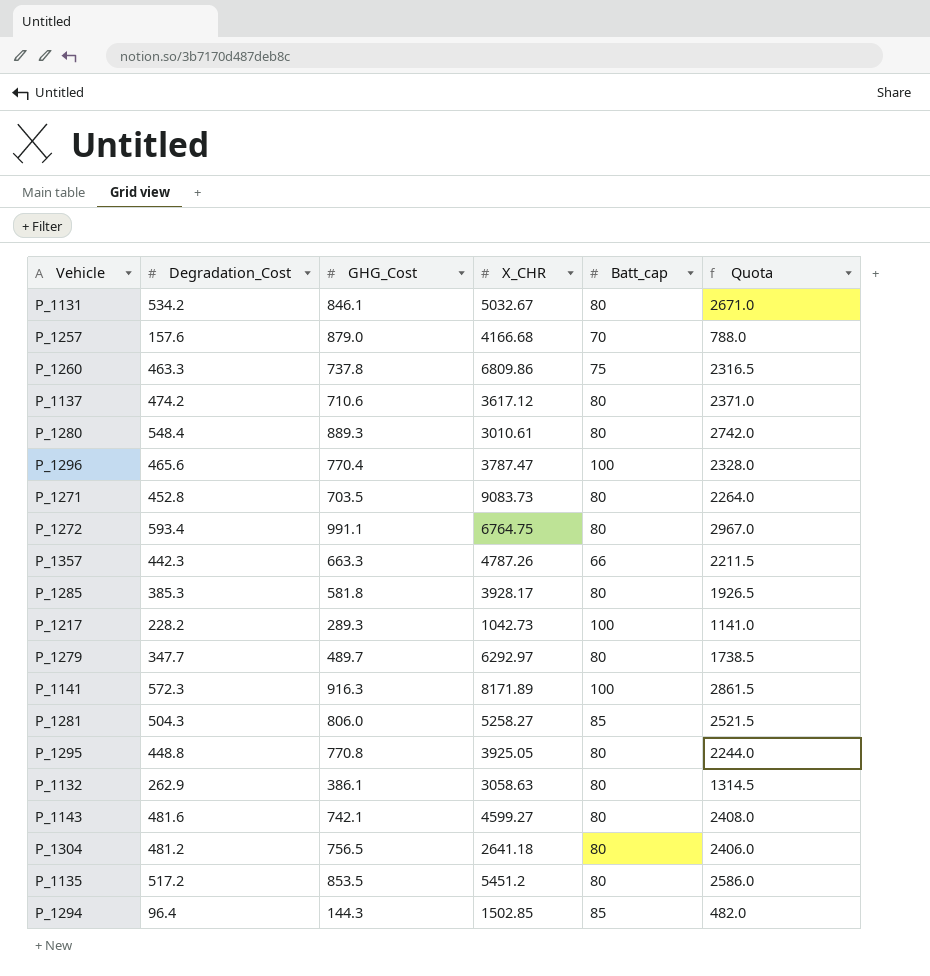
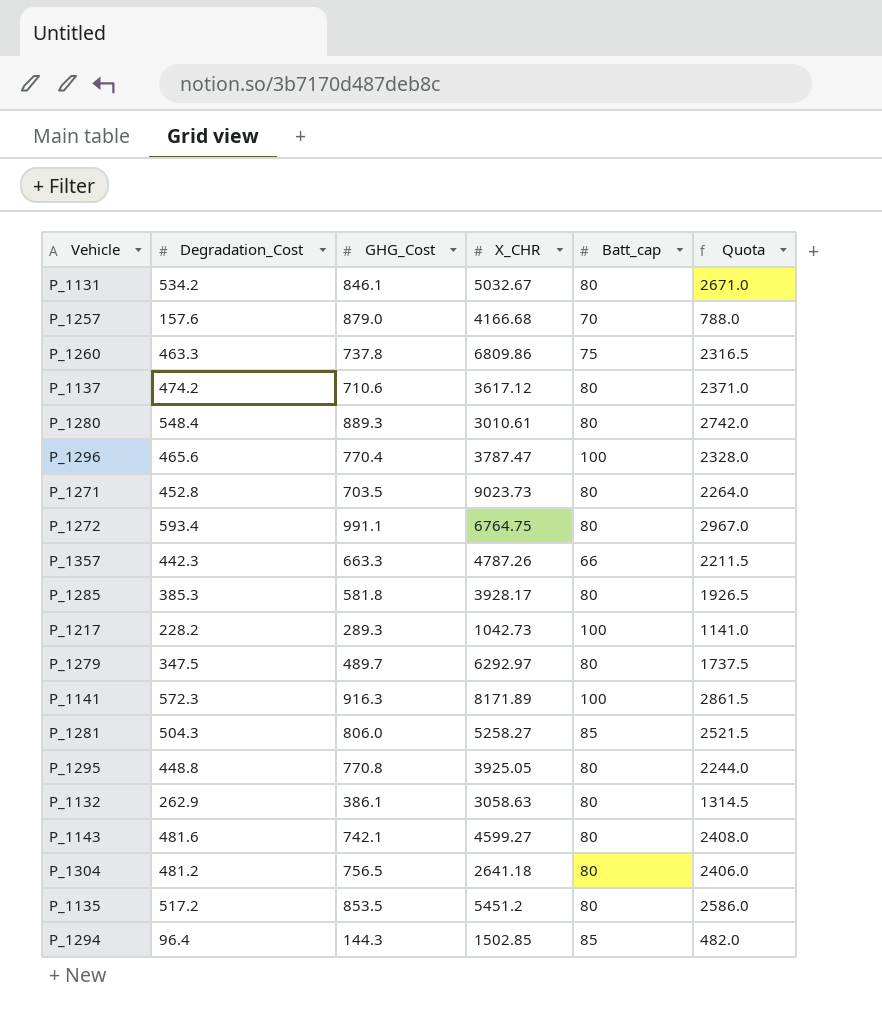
P_1271 | X_CHR: 9083.73 -> 9023.73
P_1279 | Degradation_Cost: 347.7 -> 347.5
P_1279 | Quota: 1738.5 -> 1737.5

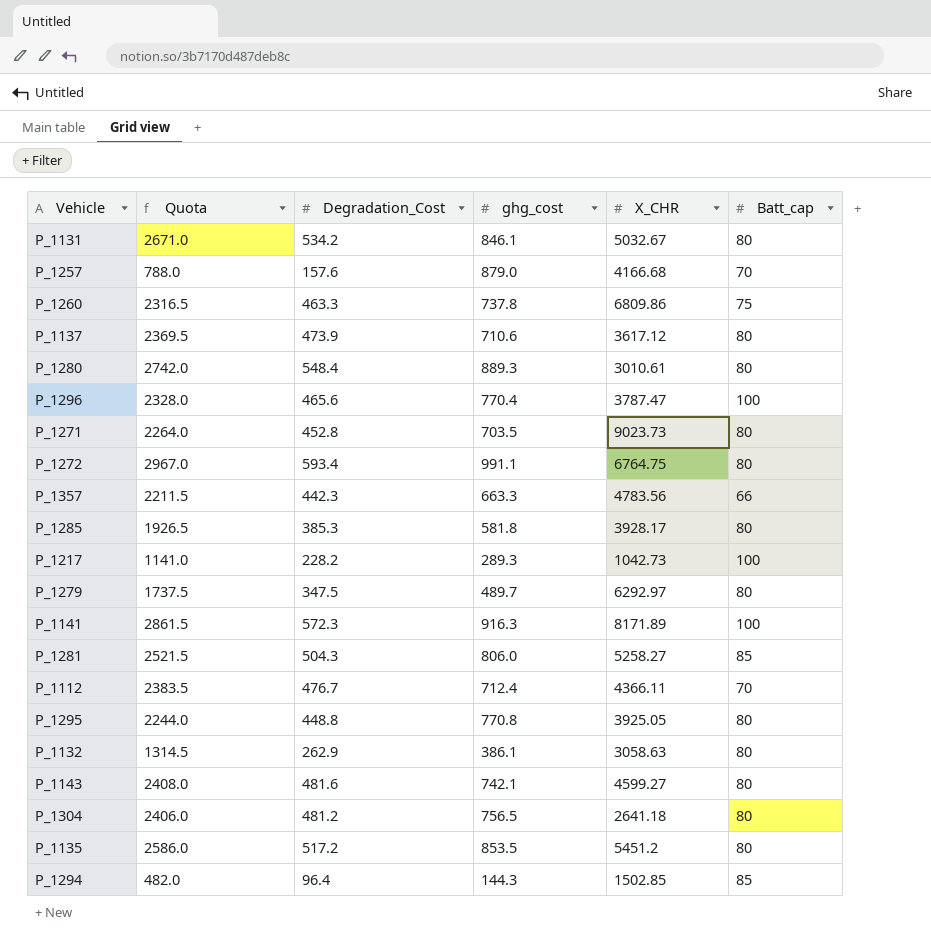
column Quota | position: 6 -> 2
column name: GHG_Cost -> ghg_cost
P_1137 | Quota: 2371.0 -> 2369.5
P_1137 | Degradation_Cost: 474.2 -> 473.9
P_1357 | X_CHR: 4787.26 -> 4783.56
row P_1112: none -> 2383.5 | 476.7 | 712.4 | 4366.11 | 70

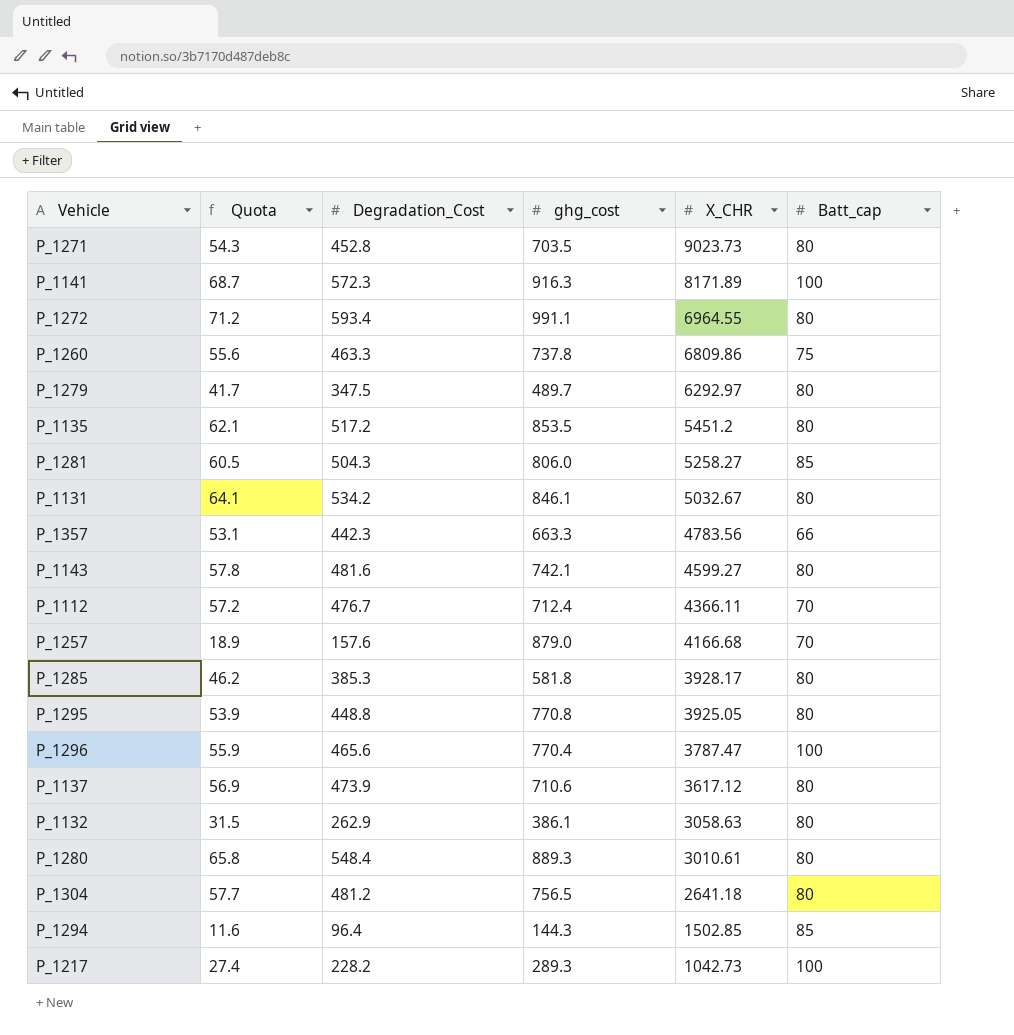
row order: none -> X_CHR descending
column Quota | formula: [Degradation_Cost] * 5 -> [Degradation_Cost] * 0.12
P_1272 | X_CHR: 6764.75 -> 6964.55

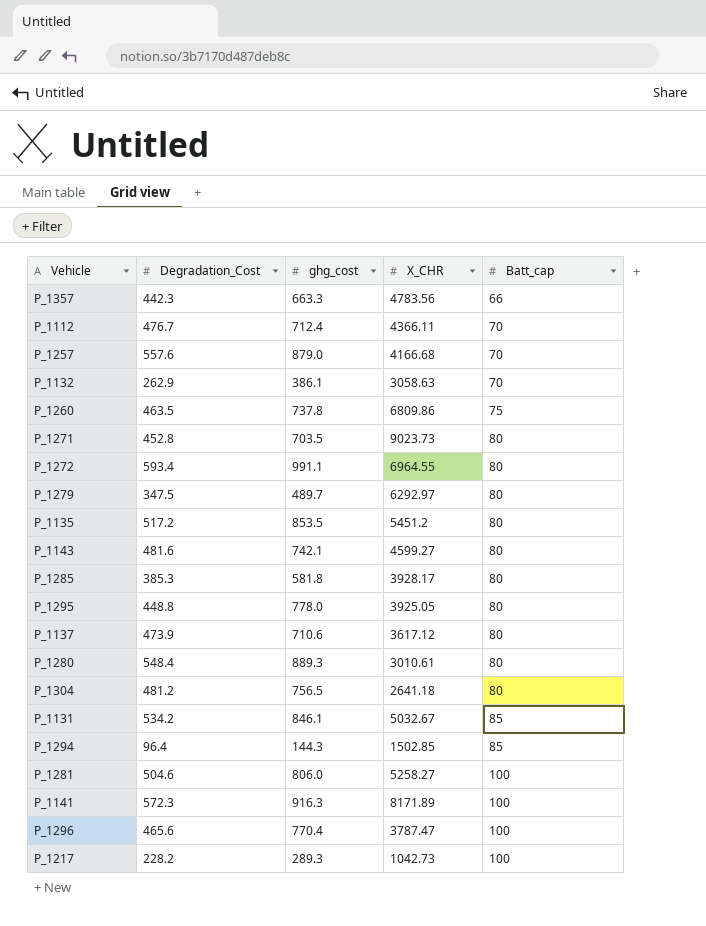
row order: X_CHR descending -> Batt_cap ascending
column Quota | formula: [Degradation_Cost] * 0.12 -> none
P_1257 | Degradation_Cost: 157.6 -> 557.6
P_1132 | Batt_cap: 80 -> 70
P_1260 | Degradation_Cost: 463.3 -> 463.5
P_1295 | ghg_cost: 770.8 -> 778.0
P_1131 | Batt_cap: 80 -> 85
P_1281 | Degradation_Cost: 504.3 -> 504.6
P_1281 | Batt_cap: 85 -> 100

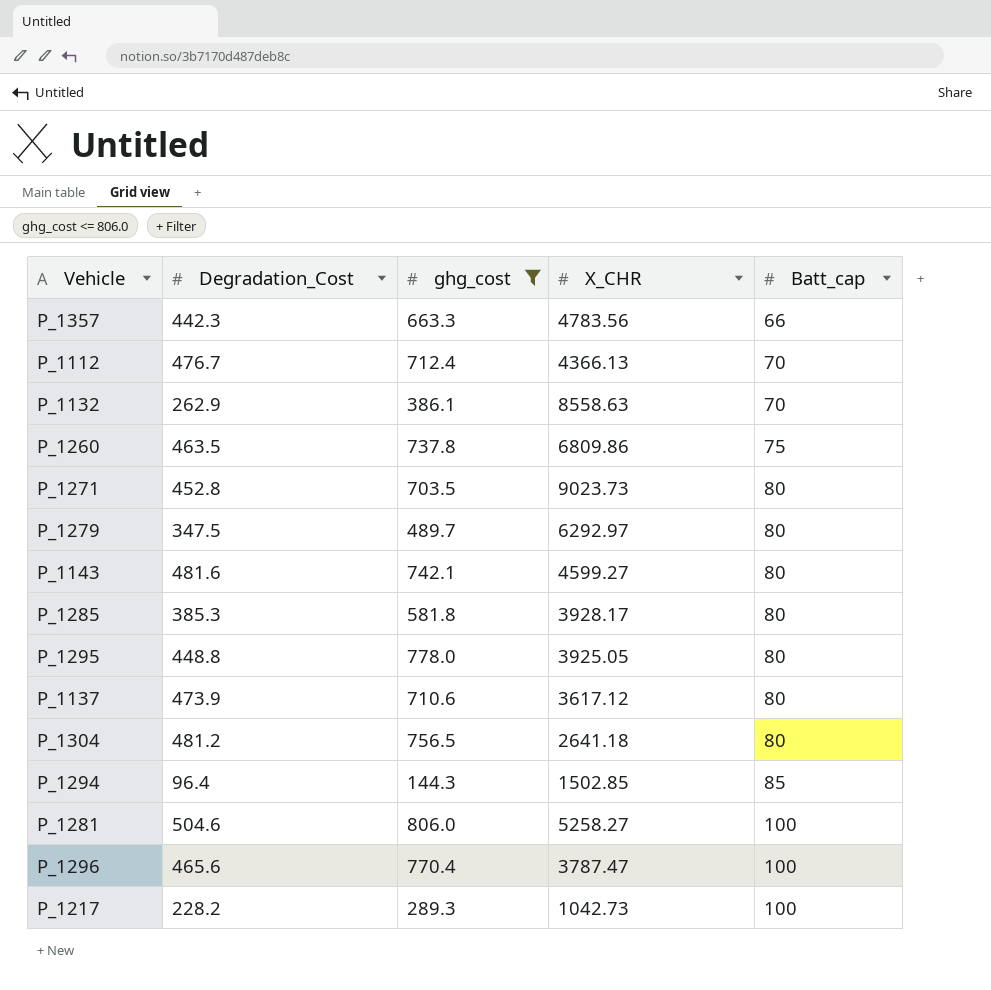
filter: none -> ghg_cost <= 806.0
P_1112 | X_CHR: 4366.11 -> 4366.13
P_1132 | X_CHR: 3058.63 -> 8558.63

